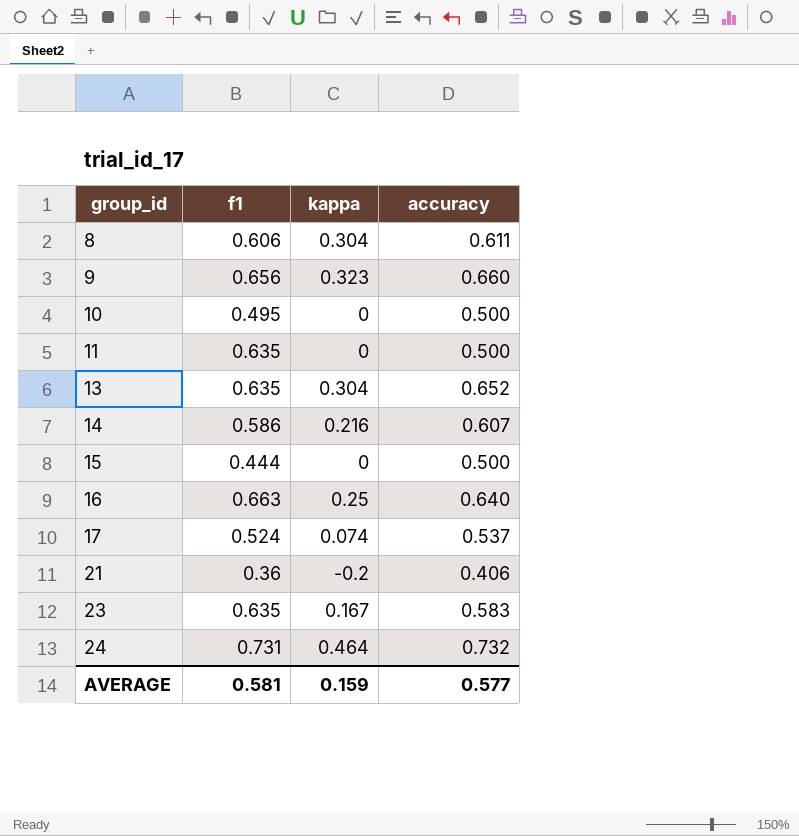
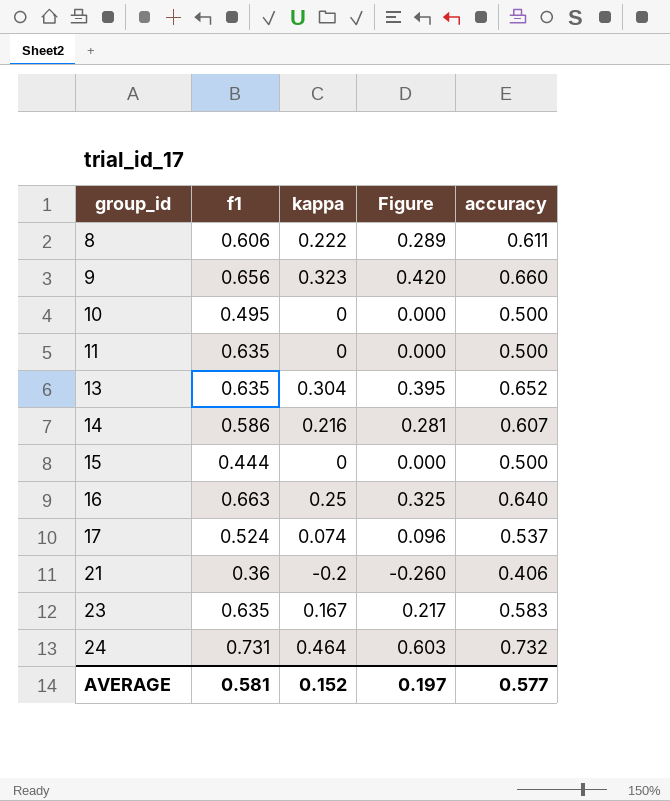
column Figure | formula: none -> [kappa] * 1.3
8 | kappa: 0.304 -> 0.222
AVERAGE | kappa: 0.159 -> 0.152

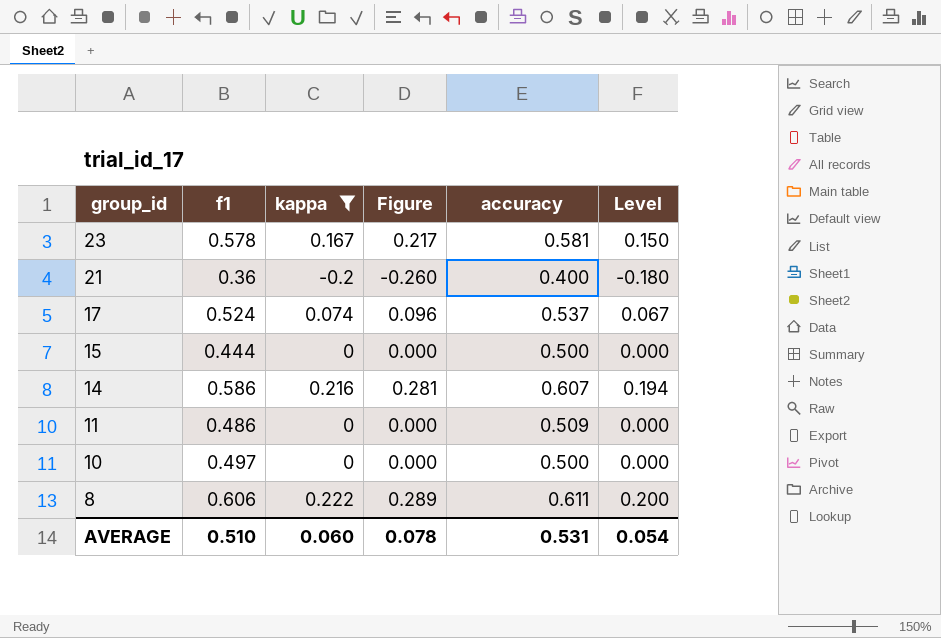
filter: none -> kappa <= 0.222
row order: group_id ascending -> group_id descending
column Level | formula: none -> [kappa] * 0.9
23 | f1: 0.635 -> 0.578
23 | accuracy: 0.583 -> 0.581
21 | accuracy: 0.406 -> 0.400
11 | f1: 0.635 -> 0.486
11 | accuracy: 0.500 -> 0.509
10 | f1: 0.495 -> 0.497
AVERAGE | f1: 0.581 -> 0.510
AVERAGE | kappa: 0.152 -> 0.060
AVERAGE | Figure: 0.197 -> 0.078
AVERAGE | accuracy: 0.577 -> 0.531

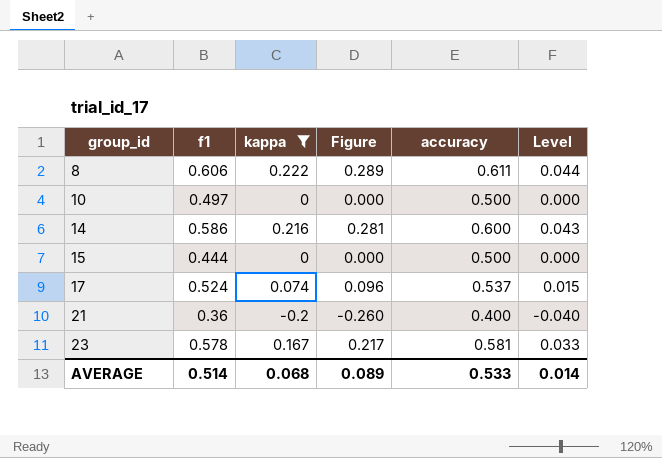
row order: group_id descending -> group_id ascending
column Level | formula: [kappa] * 0.9 -> [kappa] * 0.2
row 11: 0.486 | 0 | 0.000 | 0.509 | 0.000 -> none
14 | accuracy: 0.607 -> 0.600
AVERAGE | f1: 0.510 -> 0.514
AVERAGE | kappa: 0.060 -> 0.068
AVERAGE | Figure: 0.078 -> 0.089
AVERAGE | accuracy: 0.531 -> 0.533
AVERAGE | Level: 0.054 -> 0.014

